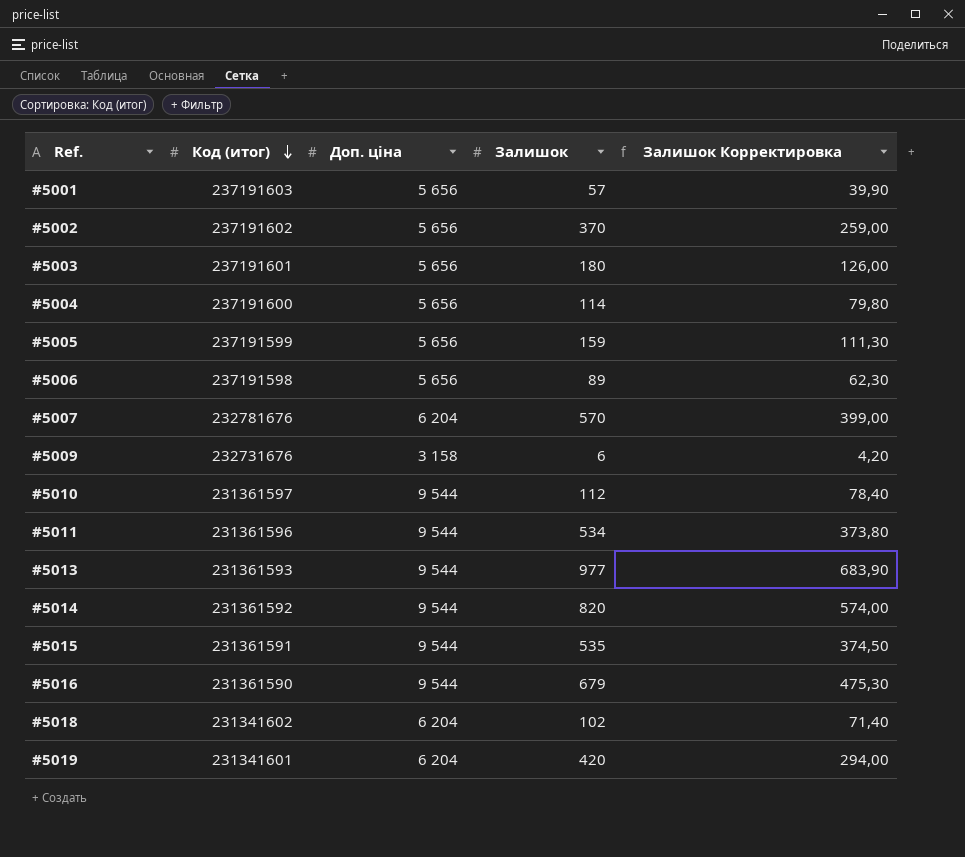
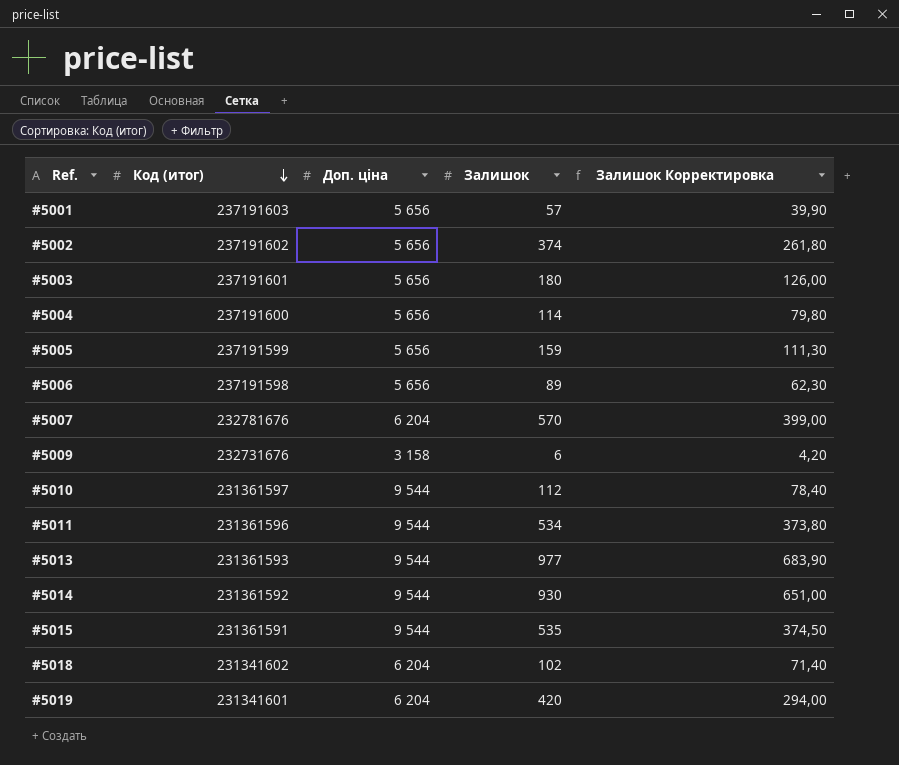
row #5016: 231361590 | 9 544 | 679 | 475,30 -> none
#5002 | Залишок: 370 -> 374
#5002 | Залишок Корректировка: 259,00 -> 261,80
#5014 | Залишок: 820 -> 930
#5014 | Залишок Корректировка: 574,00 -> 651,00

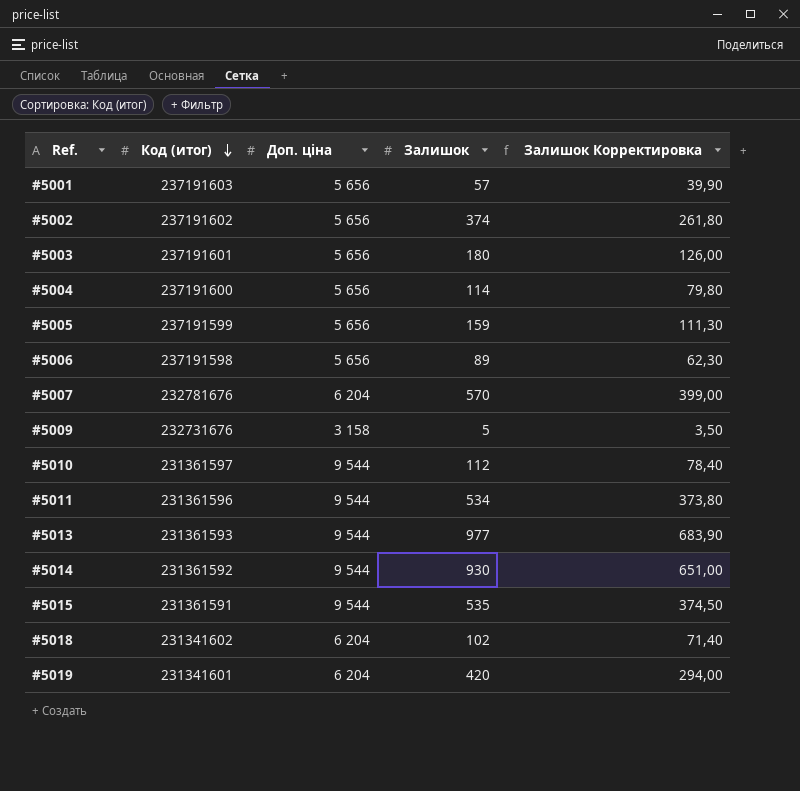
#5009 | Залишок: 6 -> 5
#5009 | Залишок Корректировка: 4,20 -> 3,50

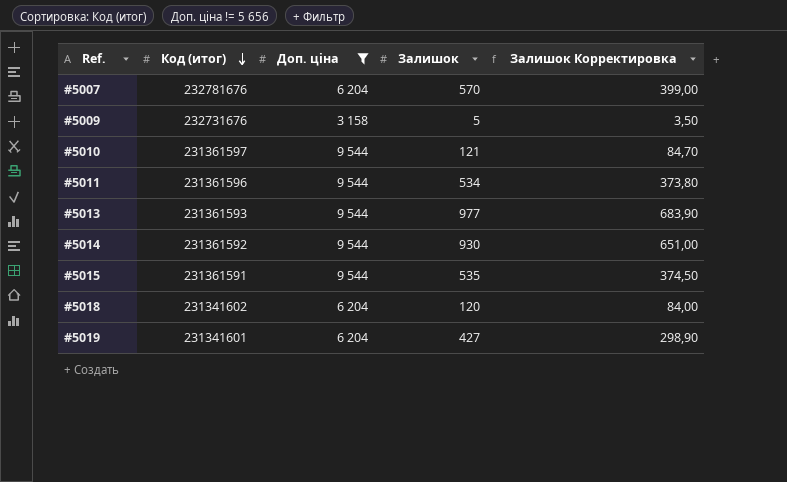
filter: none -> Доп. ціна != 5 656
#5010 | Залишок: 112 -> 121
#5010 | Залишок Корректировка: 78,40 -> 84,70
#5018 | Залишок: 102 -> 120
#5018 | Залишок Корректировка: 71,40 -> 84,00
#5019 | Залишок: 420 -> 427
#5019 | Залишок Корректировка: 294,00 -> 298,90

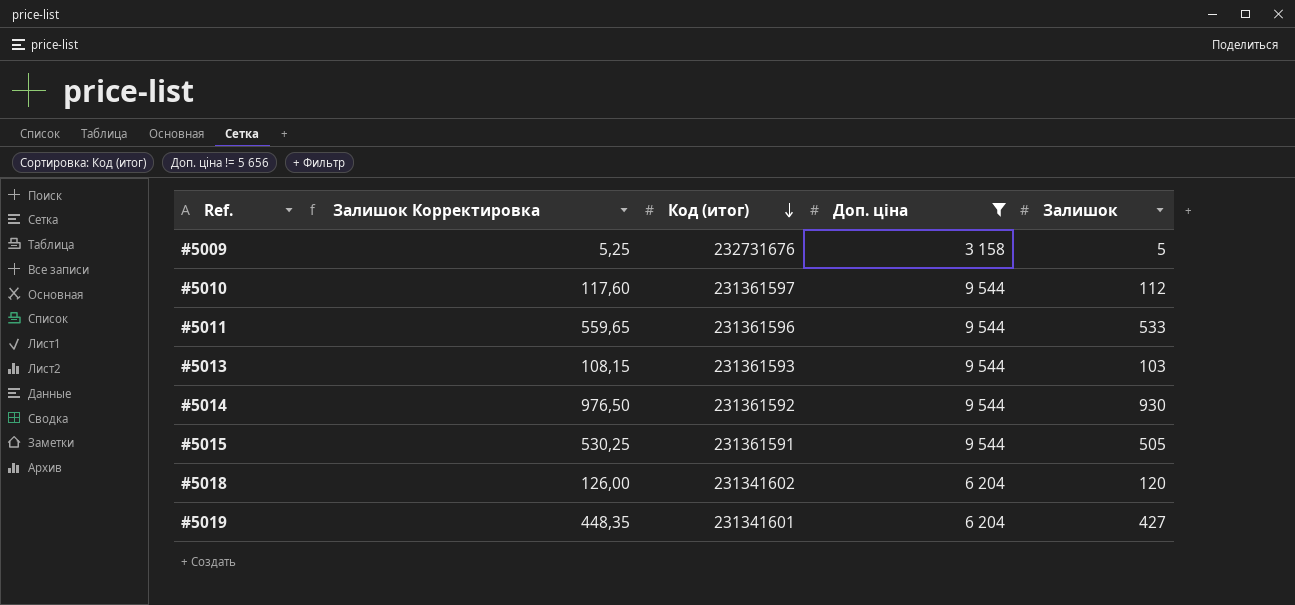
column Залишок Корректировка | formula: [Залишок] * 0,7 -> [Залишок] * 1,05
column Залишок Корректировка | position: 5 -> 2
row #5007: 232781676 | 6 204 | 570 | 399,00 -> none
#5010 | Залишок: 121 -> 112
#5011 | Залишок: 534 -> 533
#5013 | Залишок: 977 -> 103
#5015 | Залишок: 535 -> 505

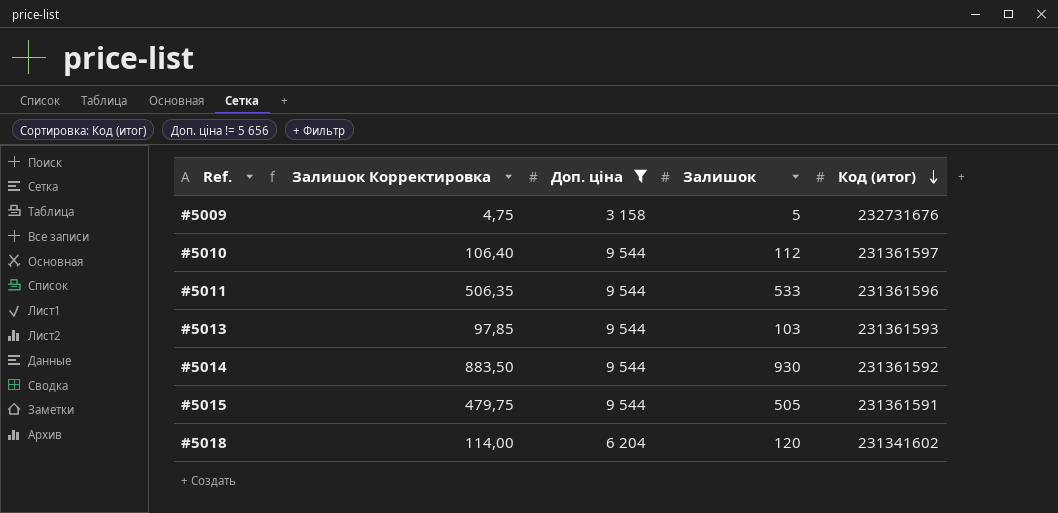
column Залишок Корректировка | formula: [Залишок] * 1,05 -> [Залишок] * 0,95
column Код (итог) | position: 3 -> 5
row #5019: 448,35 | 231341601 | 6 204 | 427 -> none

